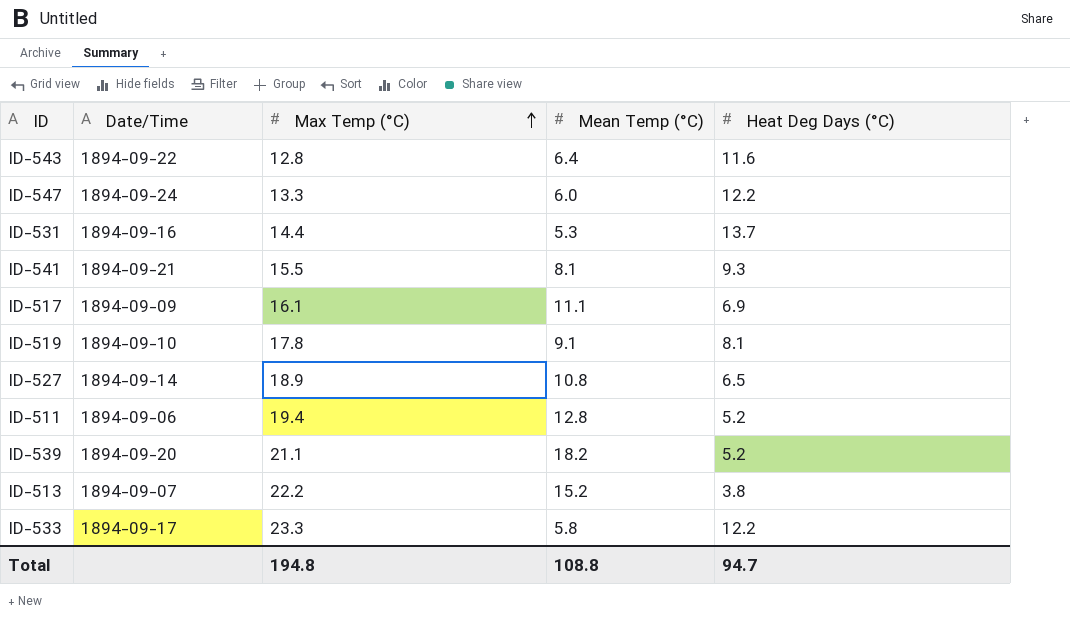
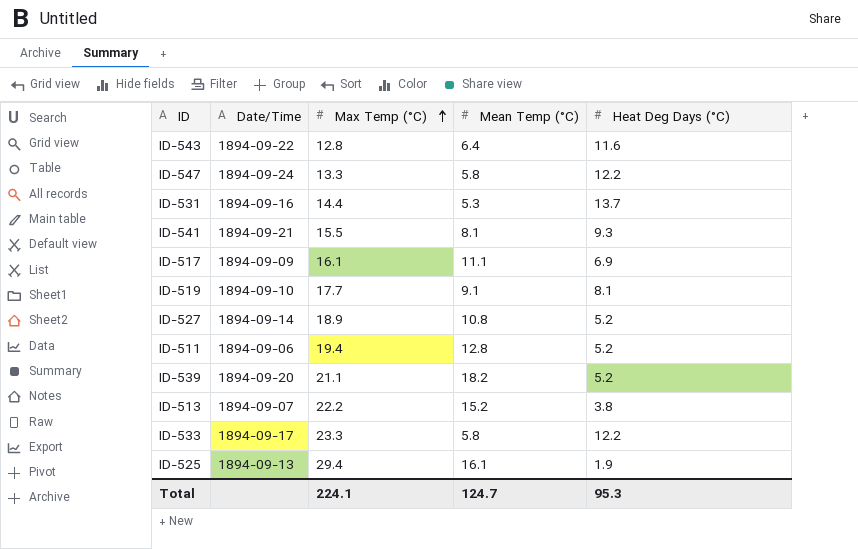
ID-547 | Mean Temp (°C): 6.0 -> 5.8
ID-519 | Max Temp (°C): 17.8 -> 17.7
ID-527 | Heat Deg Days (°C): 6.5 -> 5.2
row ID-525: none -> 1894-09-13 | 29.4 | 16.1 | 1.9
Total | Max Temp (°C): 194.8 -> 224.1
Total | Mean Temp (°C): 108.8 -> 124.7
Total | Heat Deg Days (°C): 94.7 -> 95.3

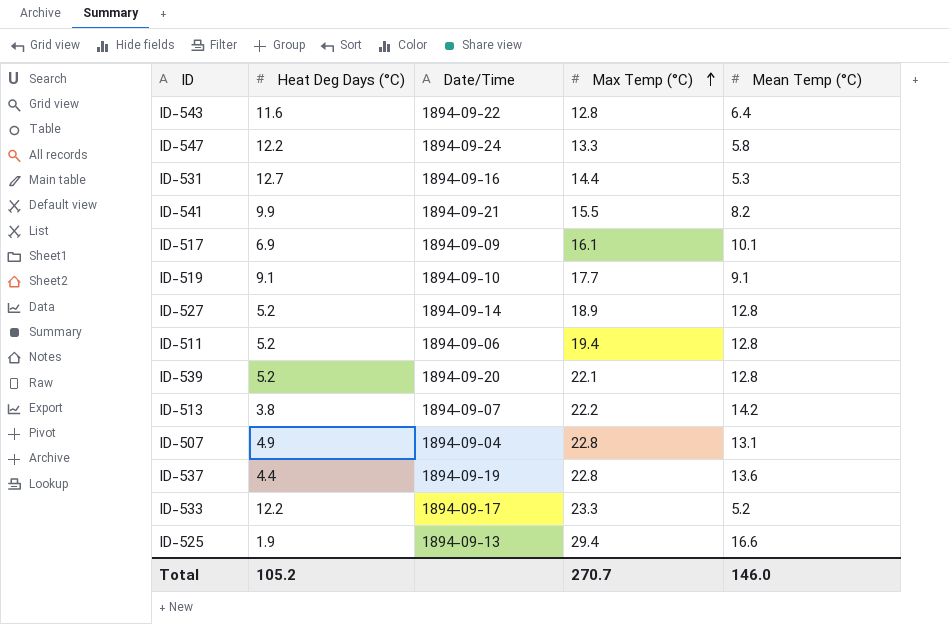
column Heat Deg Days (°C) | position: 5 -> 2
ID-531 | Heat Deg Days (°C): 13.7 -> 12.7
ID-541 | Heat Deg Days (°C): 9.3 -> 9.9
ID-541 | Mean Temp (°C): 8.1 -> 8.2
ID-517 | Mean Temp (°C): 11.1 -> 10.1
ID-519 | Heat Deg Days (°C): 8.1 -> 9.1
ID-527 | Mean Temp (°C): 10.8 -> 12.8
ID-539 | Max Temp (°C): 21.1 -> 22.1
ID-539 | Mean Temp (°C): 18.2 -> 12.8
ID-513 | Mean Temp (°C): 15.2 -> 14.2
row ID-507: none -> 4.9 | 1894-09-04 | 22.8 | 13.1
row ID-537: none -> 4.4 | 1894-09-19 | 22.8 | 13.6
ID-533 | Mean Temp (°C): 5.8 -> 5.2
ID-525 | Mean Temp (°C): 16.1 -> 16.6
Total | Heat Deg Days (°C): 95.3 -> 105.2
Total | Max Temp (°C): 224.1 -> 270.7
Total | Mean Temp (°C): 124.7 -> 146.0

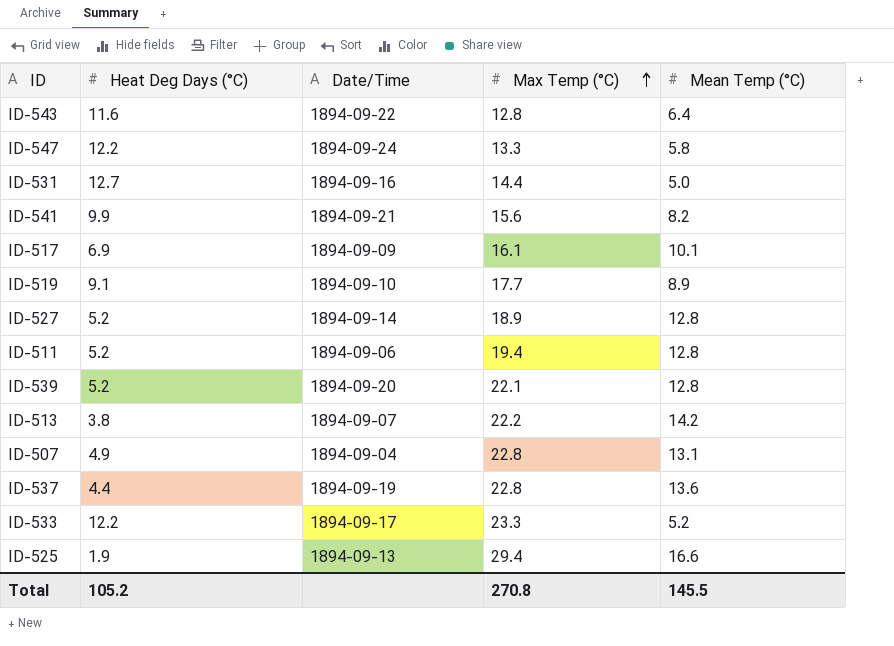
ID-531 | Mean Temp (°C): 5.3 -> 5.0
ID-541 | Max Temp (°C): 15.5 -> 15.6
ID-519 | Mean Temp (°C): 9.1 -> 8.9
Total | Max Temp (°C): 270.7 -> 270.8
Total | Mean Temp (°C): 146.0 -> 145.5

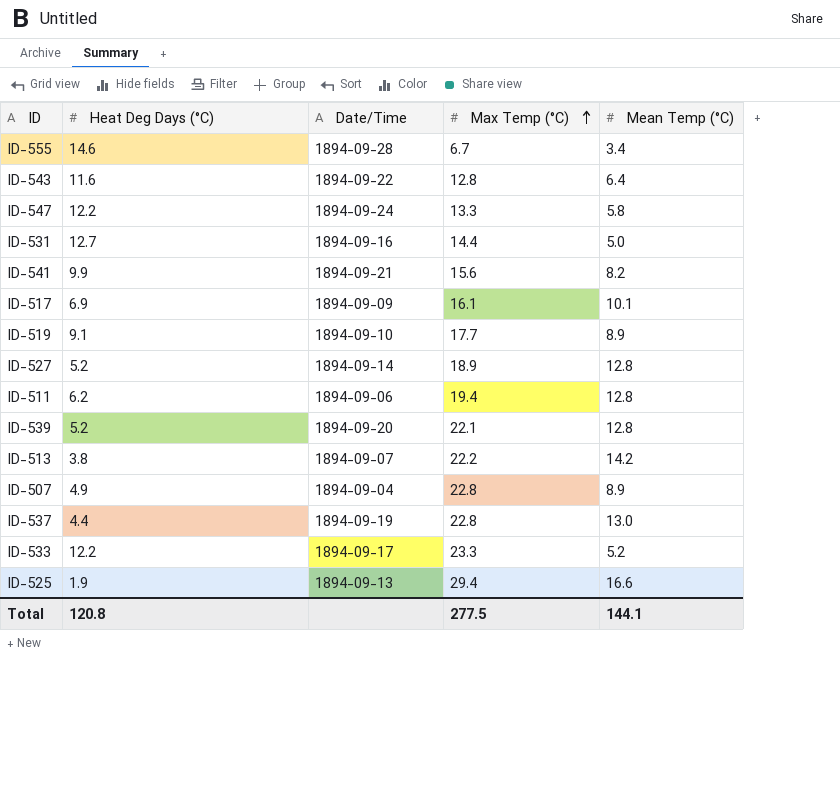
row ID-555: none -> 14.6 | 1894-09-28 | 6.7 | 3.4
ID-511 | Heat Deg Days (°C): 5.2 -> 6.2
ID-507 | Mean Temp (°C): 13.1 -> 8.9
ID-537 | Mean Temp (°C): 13.6 -> 13.0
Total | Heat Deg Days (°C): 105.2 -> 120.8
Total | Max Temp (°C): 270.8 -> 277.5
Total | Mean Temp (°C): 145.5 -> 144.1

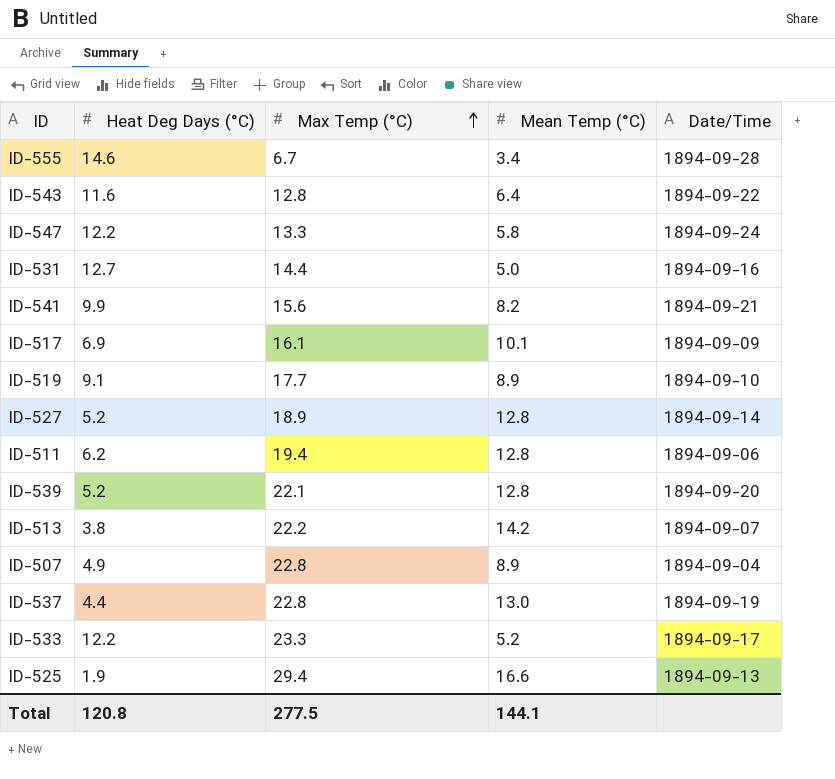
column Date/Time | position: 3 -> 5

